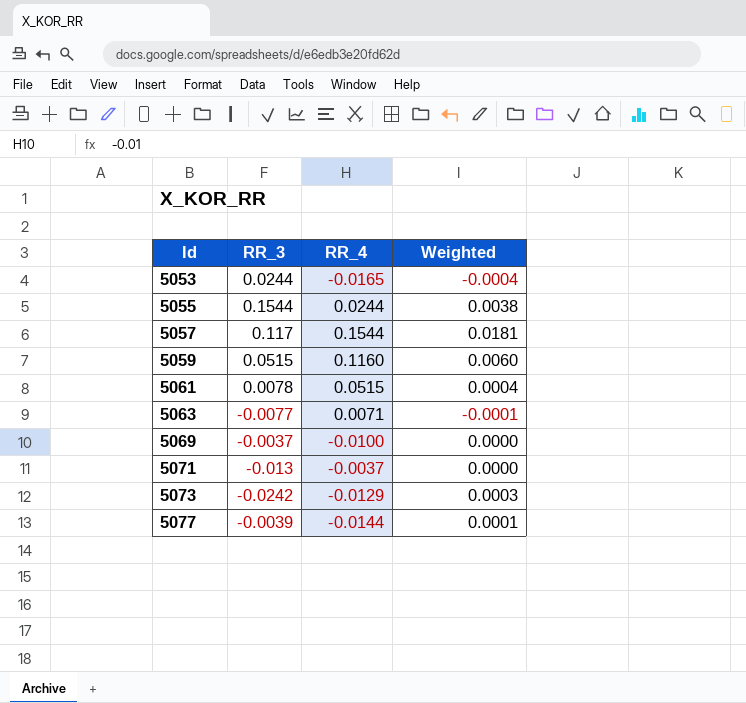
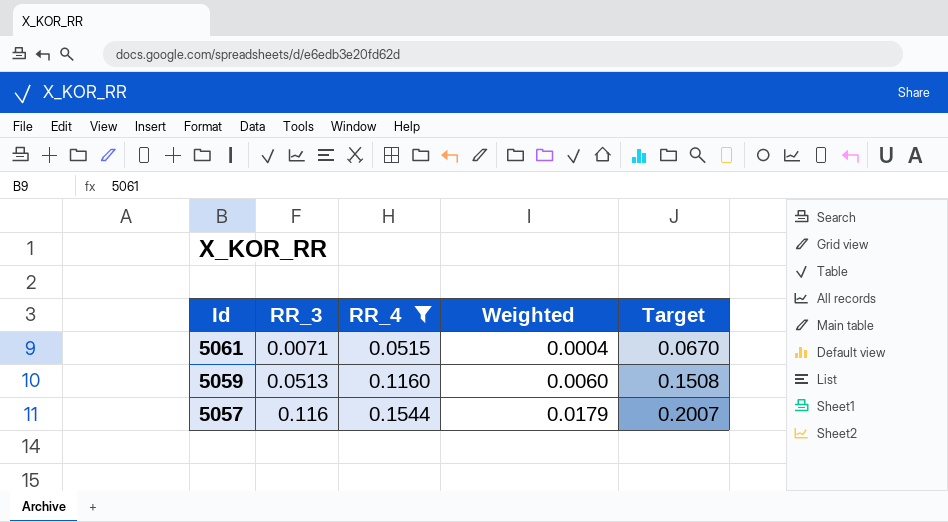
filter: none -> RR_4 >= 0.0515
row order: Id ascending -> Id descending
column Target | formula: none -> [RR_4] * 1.3
5061 | RR_3: 0.0078 -> 0.0071
5059 | RR_3: 0.0515 -> 0.0513
5057 | RR_3: 0.117 -> 0.116
5057 | Weighted: 0.0181 -> 0.0179

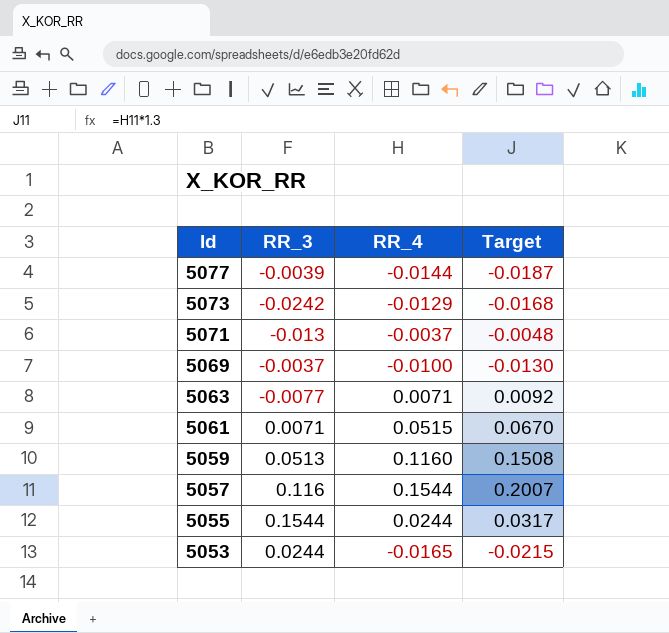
filter: RR_4 >= 0.0515 -> none
column Weighted | formula: [RR_3] * [RR_4] -> none

